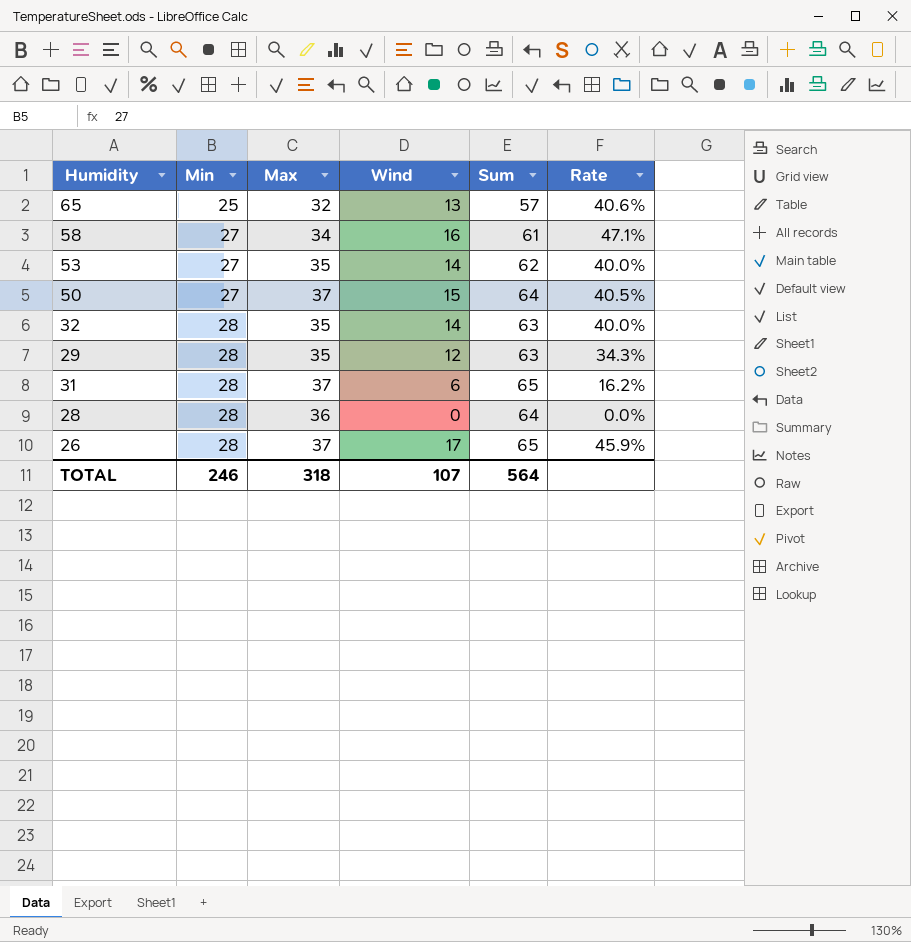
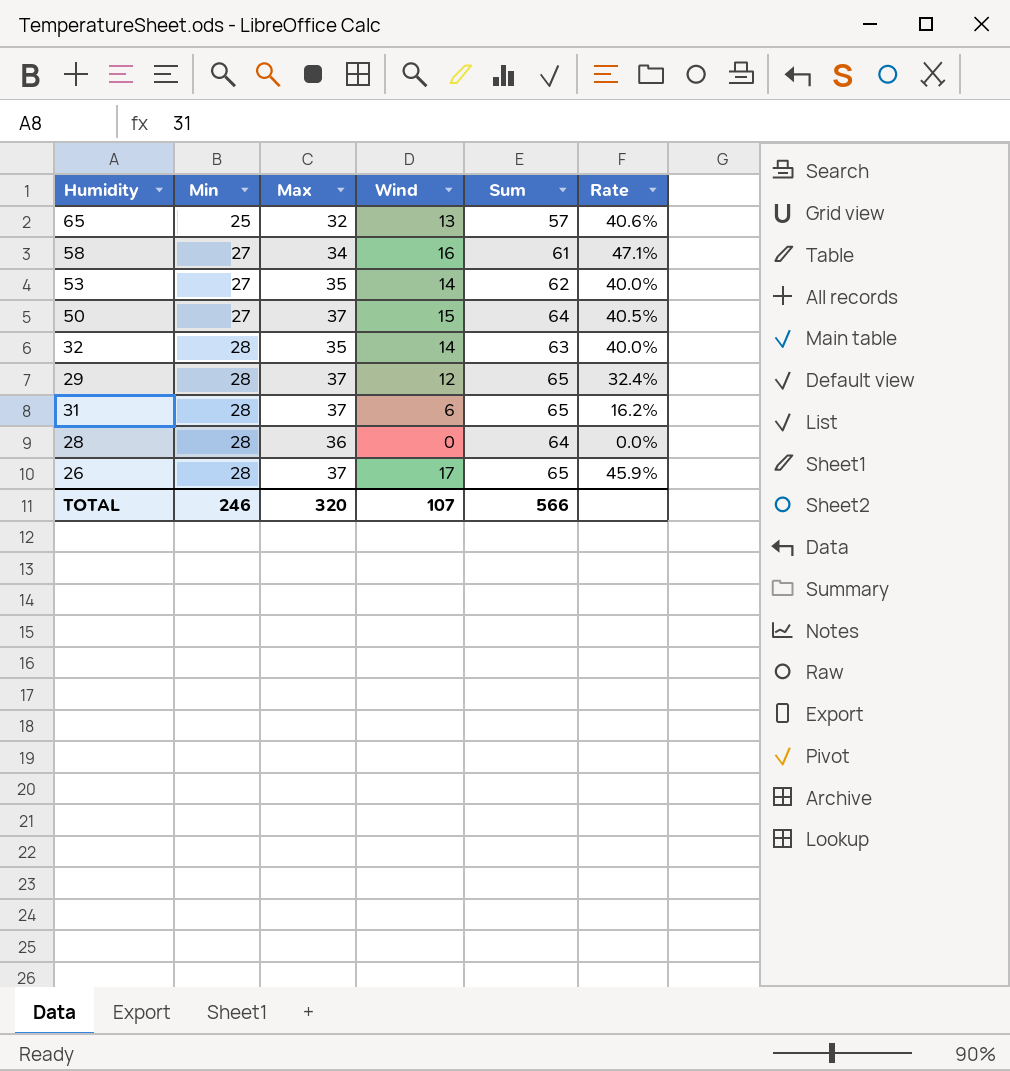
29 | Max: 35 -> 37
29 | Sum: 63 -> 65
29 | Rate: 34.3% -> 32.4%
TOTAL | Max: 318 -> 320
TOTAL | Sum: 564 -> 566

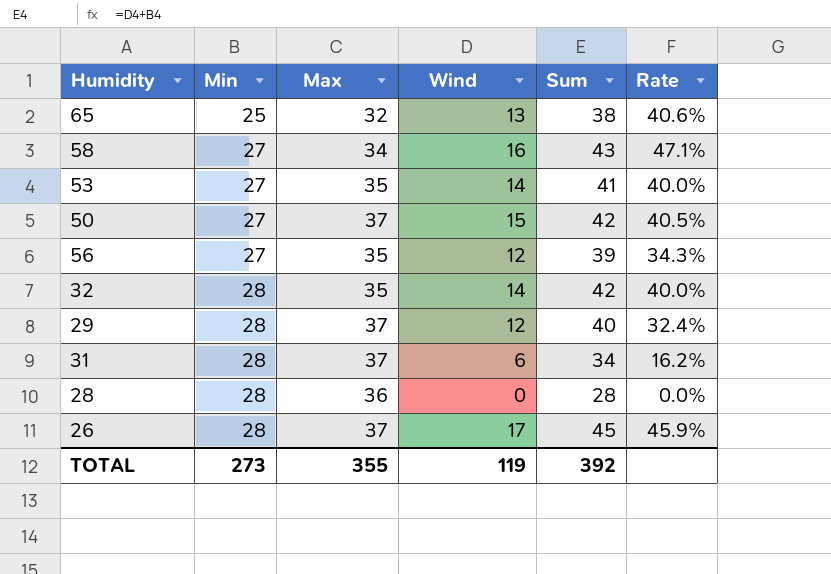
column Sum | formula: [Min] + [Max] -> [Min] + [Wind]
row 56: none -> 27 | 35 | 12 | 39 | 34.3%
TOTAL | Min: 246 -> 273
TOTAL | Max: 320 -> 355
TOTAL | Wind: 107 -> 119
TOTAL | Sum: 566 -> 392

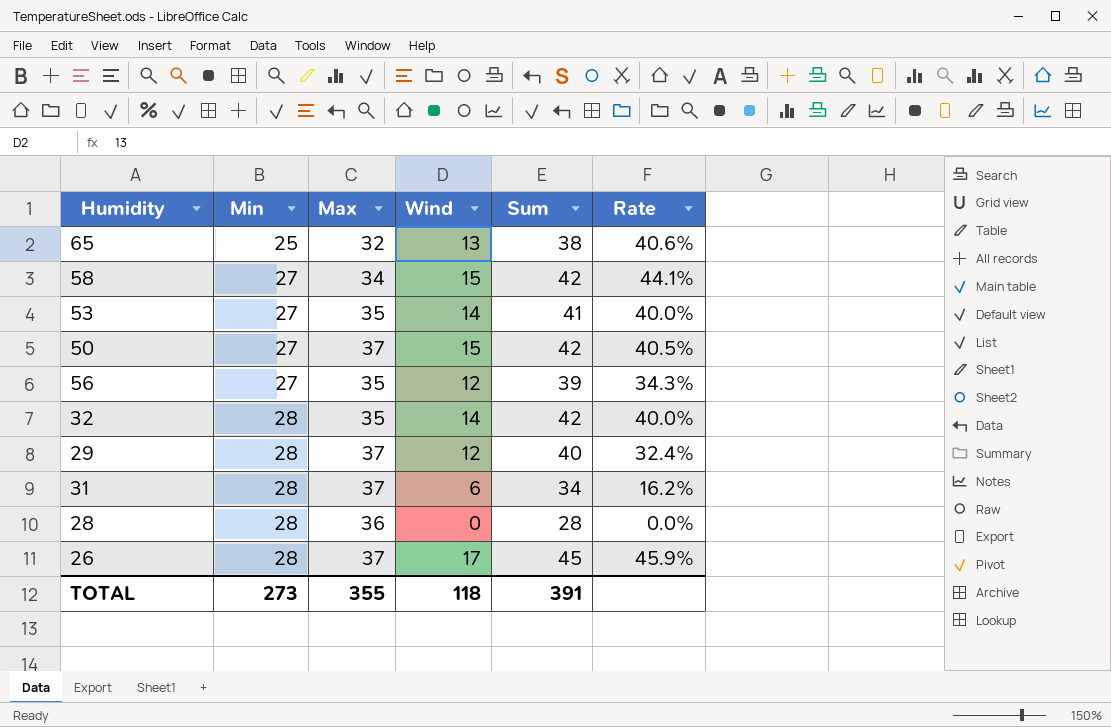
58 | Wind: 16 -> 15
58 | Sum: 43 -> 42
58 | Rate: 47.1% -> 44.1%
TOTAL | Wind: 119 -> 118
TOTAL | Sum: 392 -> 391

